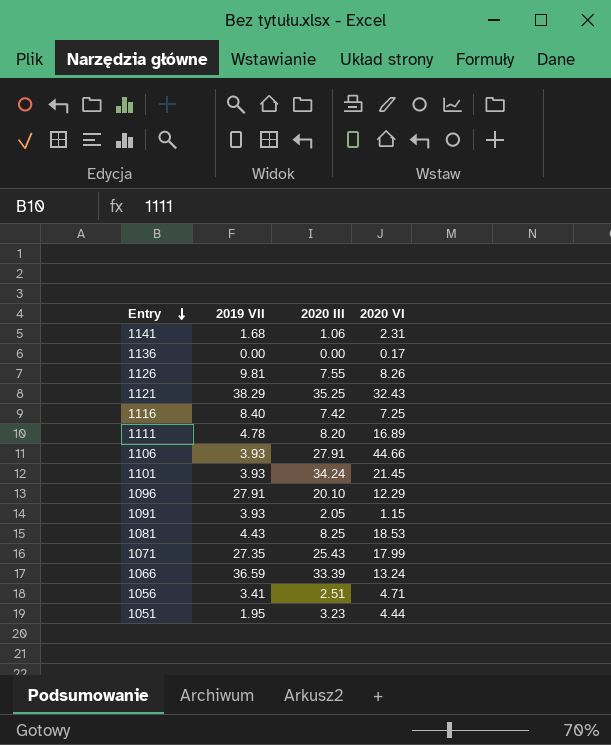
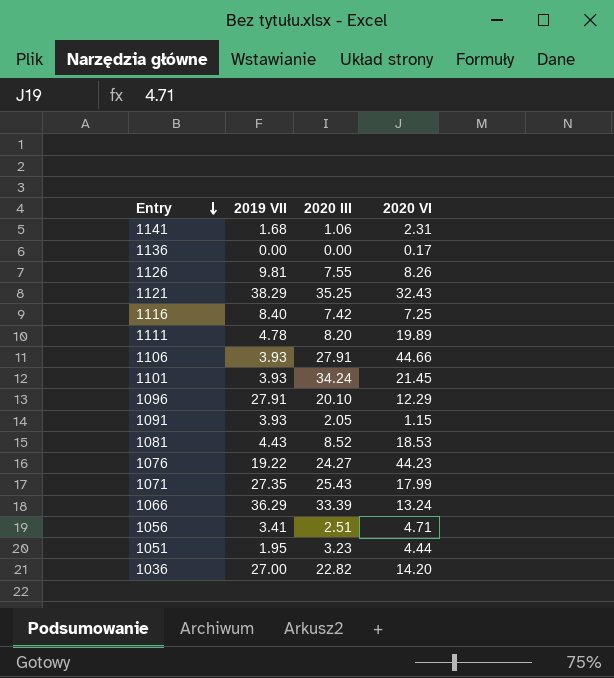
1111 | 2020 VI: 16.89 -> 19.89
1081 | 2020 III: 8.25 -> 8.52
row 1076: none -> 19.22 | 24.27 | 44.23
1066 | 2019 VII: 36.59 -> 36.29
row 1036: none -> 27.00 | 22.82 | 14.20

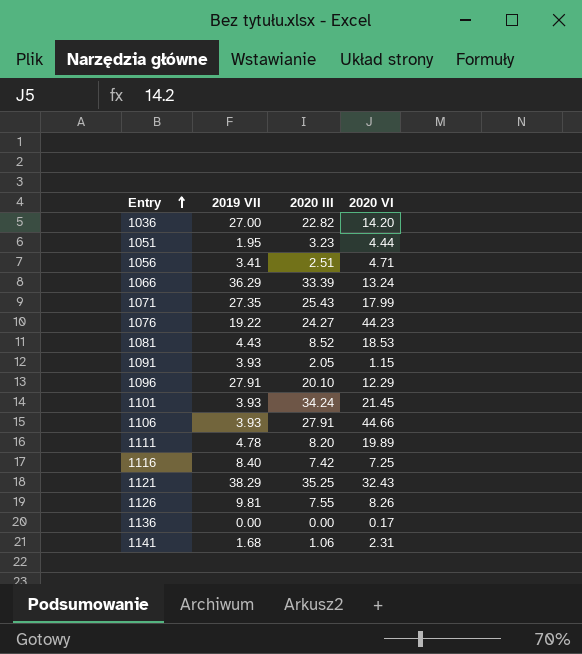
row order: Entry descending -> Entry ascending

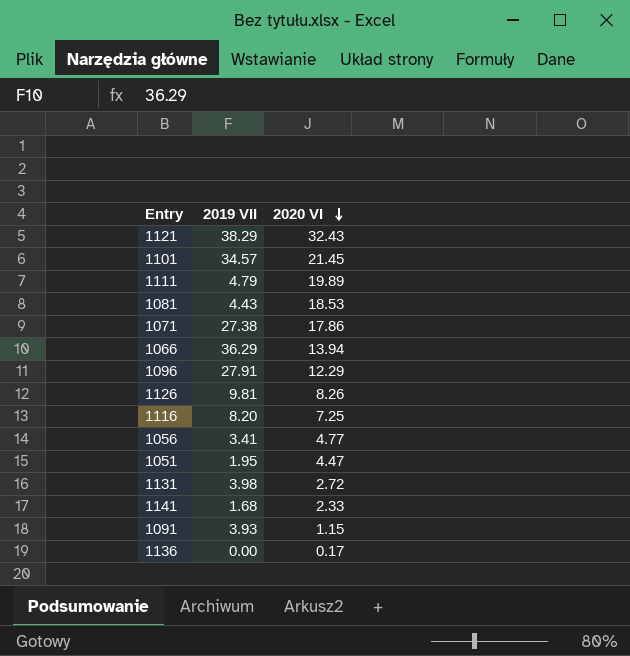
row order: Entry ascending -> 2020 VI descending
column 2020 III | position: 3 -> none
row 1036: 27.00 | 22.82 | 14.20 -> none
row 1076: 19.22 | 24.27 | 44.23 -> none
row 1106: 3.93 | 27.91 | 44.66 -> none
1101 | 2019 VII: 3.93 -> 34.57
1111 | 2019 VII: 4.78 -> 4.79
1071 | 2019 VII: 27.35 -> 27.38
1071 | 2020 VI: 17.99 -> 17.86
1066 | 2020 VI: 13.24 -> 13.94
1116 | 2019 VII: 8.40 -> 8.20
1056 | 2020 VI: 4.71 -> 4.77
1051 | 2020 VI: 4.44 -> 4.47
row 1131: none -> 3.98 | 2.72
1141 | 2020 VI: 2.31 -> 2.33

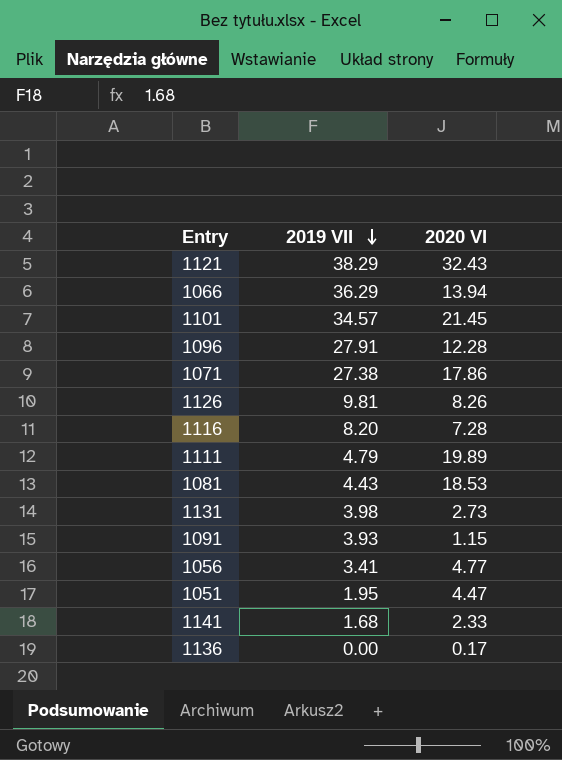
row order: 2020 VI descending -> 2019 VII descending
1096 | 2020 VI: 12.29 -> 12.28
1116 | 2020 VI: 7.25 -> 7.28
1131 | 2020 VI: 2.72 -> 2.73

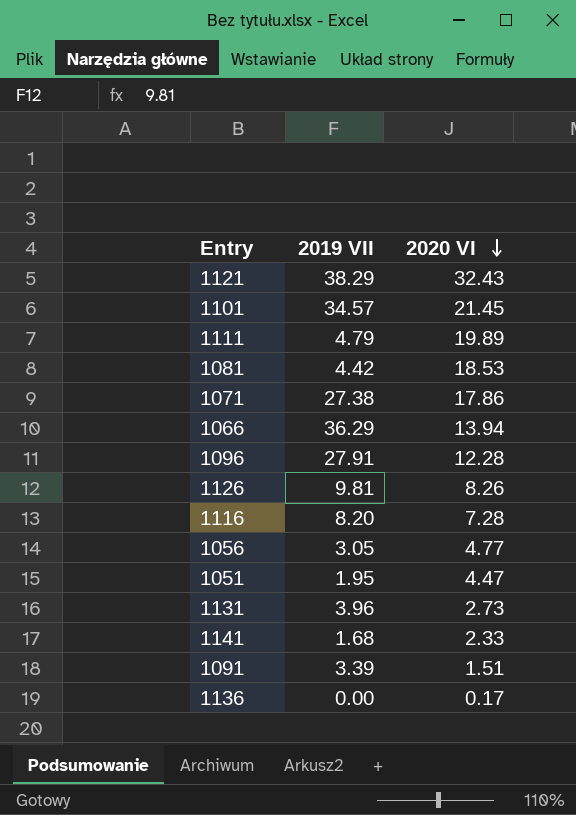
row order: 2019 VII descending -> 2020 VI descending
1081 | 2019 VII: 4.43 -> 4.42
1056 | 2019 VII: 3.41 -> 3.05
1131 | 2019 VII: 3.98 -> 3.96
1091 | 2019 VII: 3.93 -> 3.39
1091 | 2020 VI: 1.15 -> 1.51

